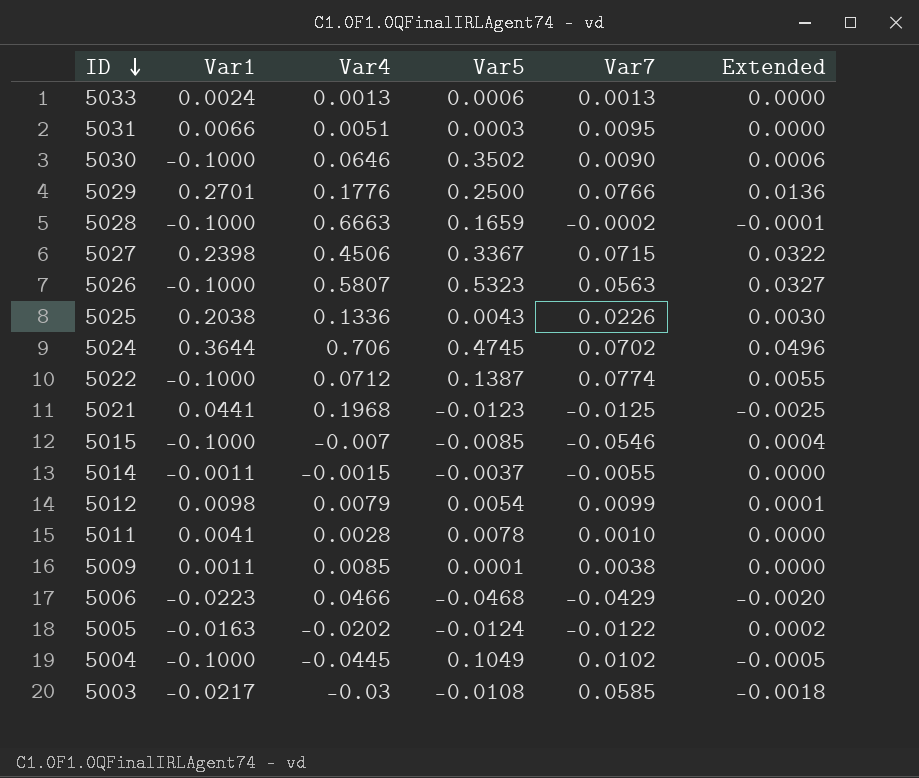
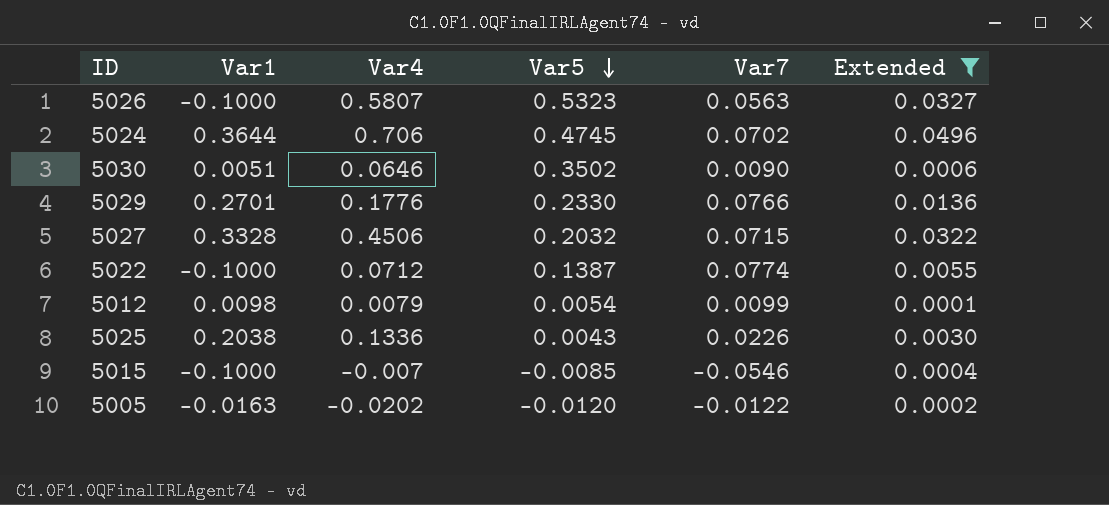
filter: none -> Extended >= 0.0001
row order: ID descending -> Var5 descending
5030 | Var1: -0.1000 -> 0.0051
5029 | Var5: 0.2500 -> 0.2330
5027 | Var1: 0.2398 -> 0.3328
5027 | Var5: 0.3367 -> 0.2032
5005 | Var5: -0.0124 -> -0.0120

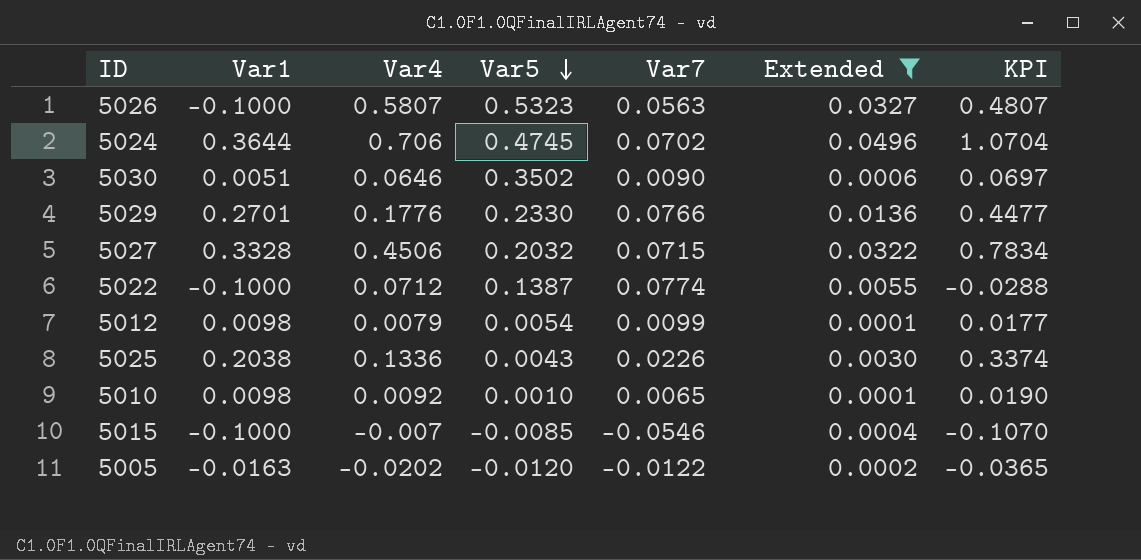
column KPI | formula: none -> [Var1] + [Var4]
row 5010: none -> 0.0098 | 0.0092 | 0.0010 | 0.0065 | 0.0001 | 0.0190

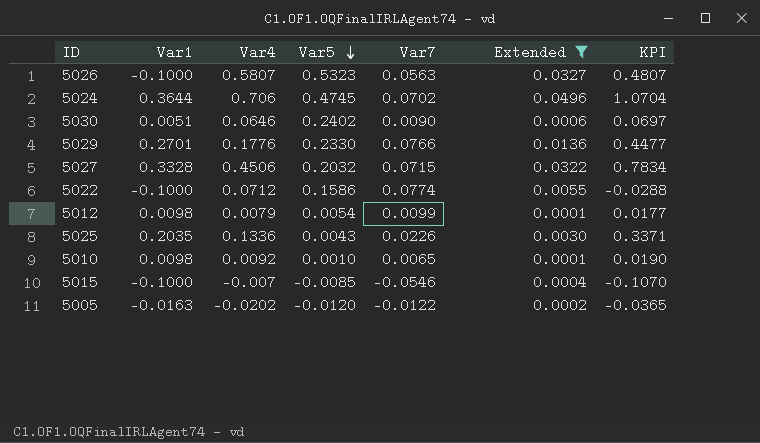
5030 | Var5: 0.3502 -> 0.2402
5022 | Var5: 0.1387 -> 0.1586
5025 | Var1: 0.2038 -> 0.2035
5025 | KPI: 0.3374 -> 0.3371

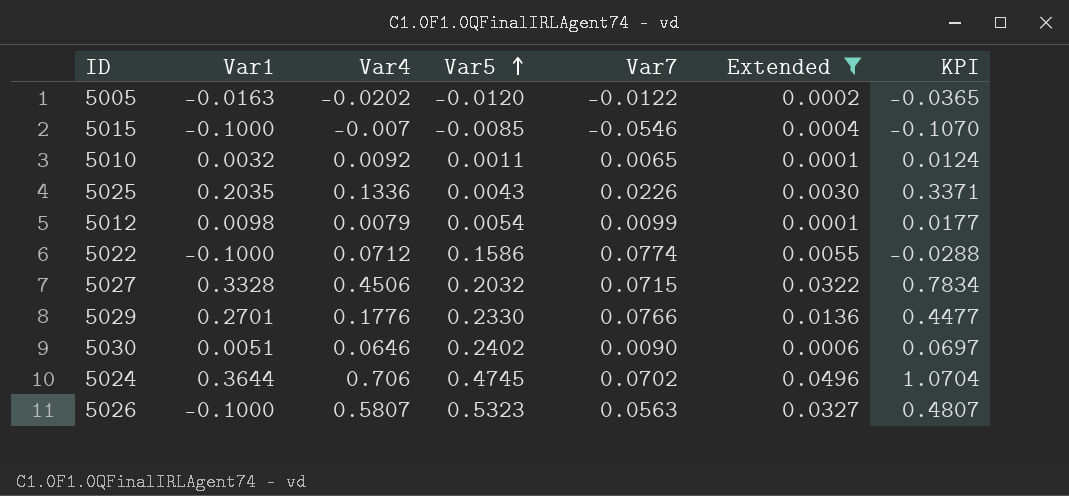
row order: Var5 descending -> Var5 ascending
5010 | Var1: 0.0098 -> 0.0032
5010 | Var5: 0.0010 -> 0.0011
5010 | KPI: 0.0190 -> 0.0124

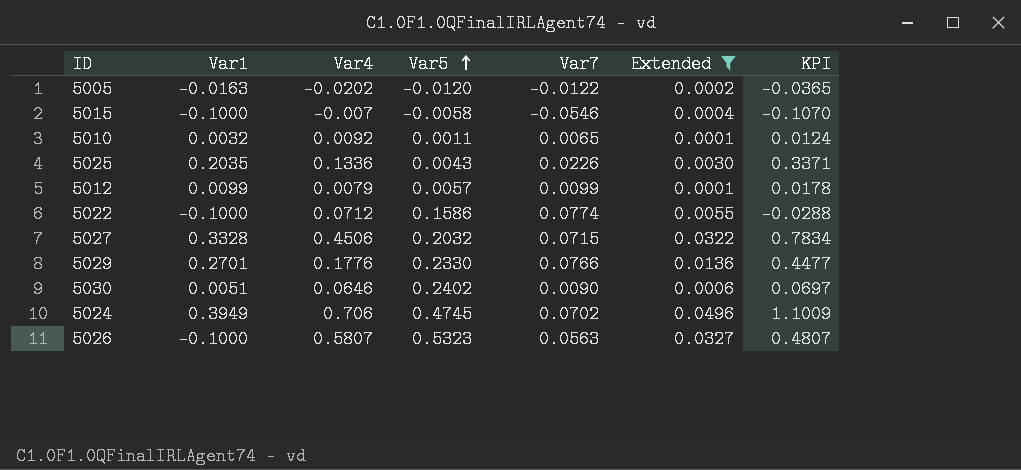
5015 | Var5: -0.0085 -> -0.0058
5012 | Var1: 0.0098 -> 0.0099
5012 | Var5: 0.0054 -> 0.0057
5012 | KPI: 0.0177 -> 0.0178
5024 | Var1: 0.3644 -> 0.3949
5024 | KPI: 1.0704 -> 1.1009

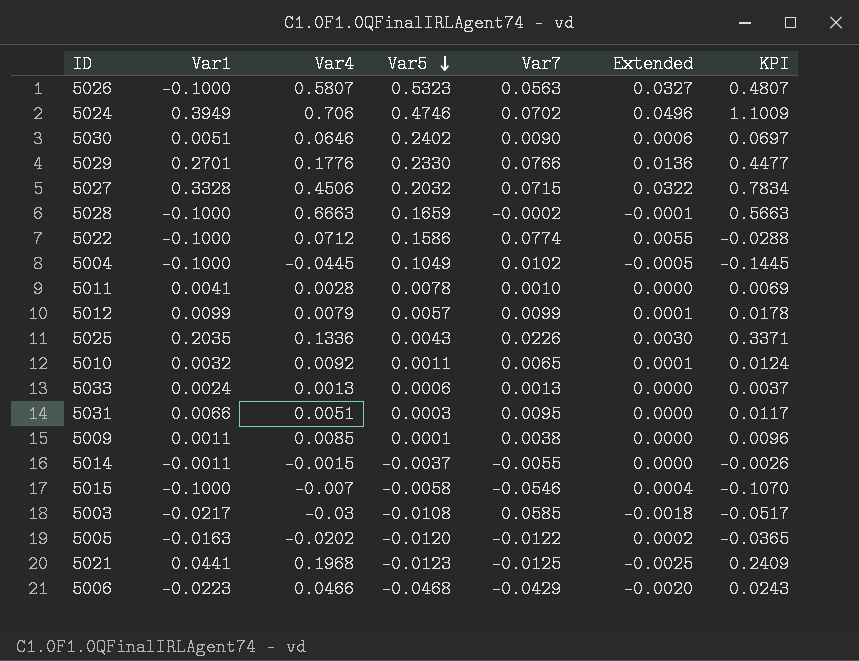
filter: Extended >= 0.0001 -> none
row order: Var5 ascending -> Var5 descending
5024 | Var5: 0.4745 -> 0.4746

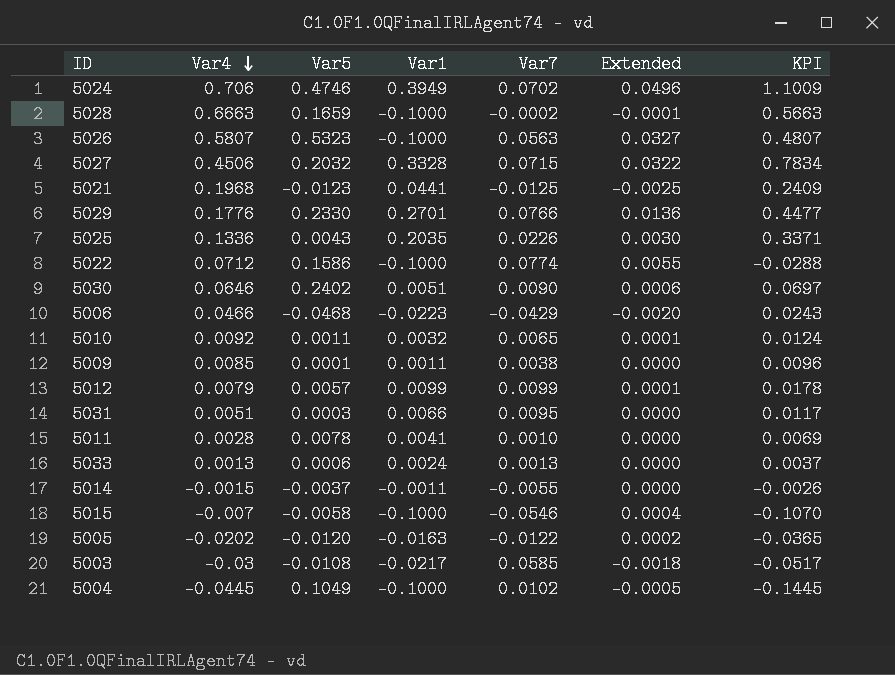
row order: Var5 descending -> Var4 descending
column Var1 | position: 2 -> 4

